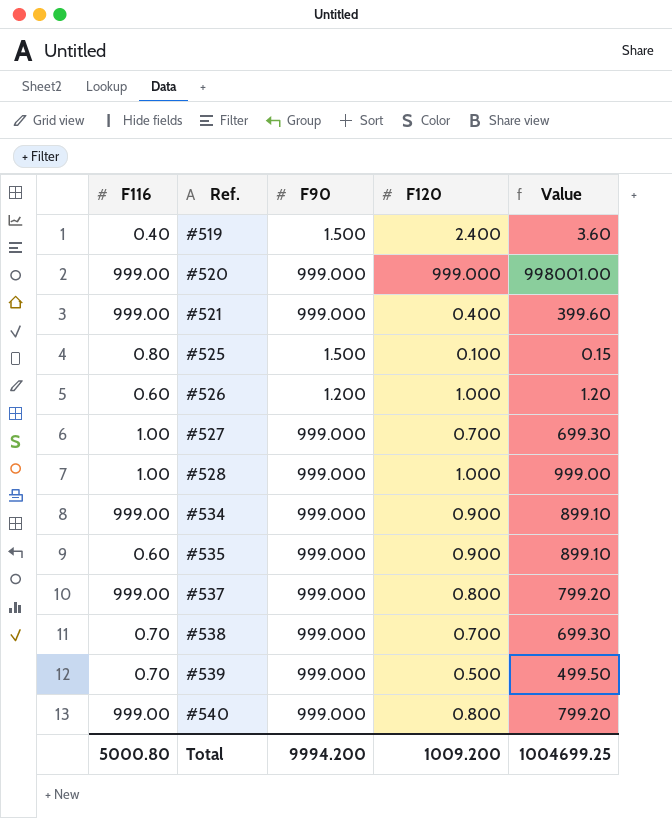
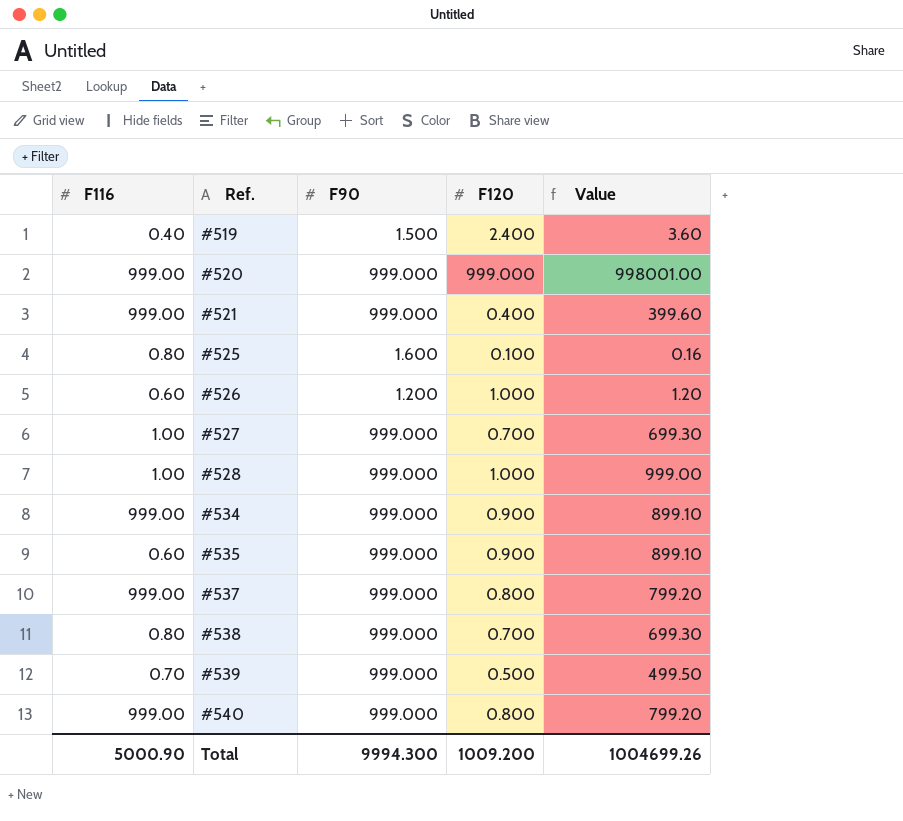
#525 | F90: 1.500 -> 1.600
#525 | Value: 0.15 -> 0.16
#538 | F116: 0.70 -> 0.80
Total | F116: 5000.80 -> 5000.90
Total | F90: 9994.200 -> 9994.300
Total | Value: 1004699.25 -> 1004699.26

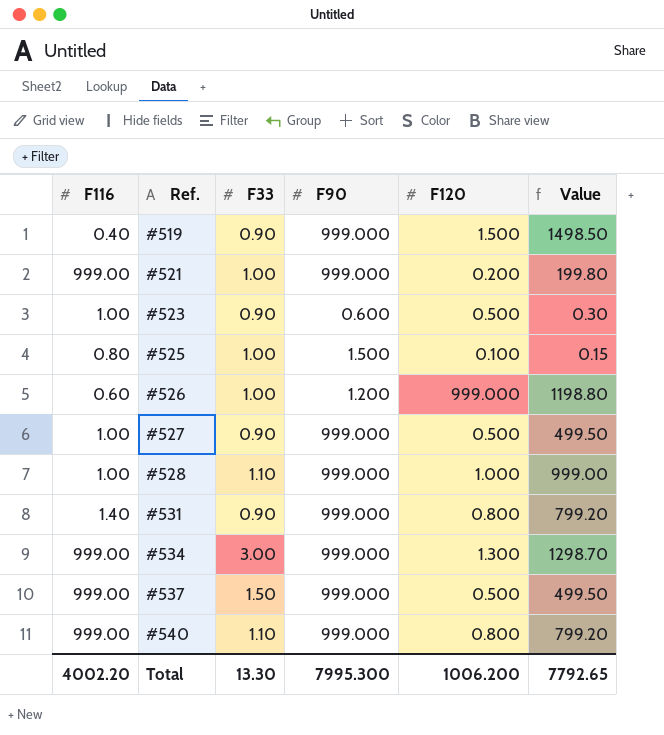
column F33 | position: none -> 3
row #520: 999.00 | 999.000 | 999.000 | 998001.00 -> none
row #535: 0.60 | 999.000 | 0.900 | 899.10 -> none
row #538: 0.80 | 999.000 | 0.700 | 699.30 -> none
row #539: 0.70 | 999.000 | 0.500 | 499.50 -> none
#519 | F90: 1.500 -> 999.000
#519 | F120: 2.400 -> 1.500
#519 | Value: 3.60 -> 1498.50
#521 | F120: 0.400 -> 0.200
#521 | Value: 399.60 -> 199.80
row #523: none -> 1.00 | 0.90 | 0.600 | 0.500 | 0.30
#525 | F90: 1.600 -> 1.500
#525 | Value: 0.16 -> 0.15
#526 | F120: 1.000 -> 999.000
#526 | Value: 1.20 -> 1198.80
#527 | F120: 0.700 -> 0.500
#527 | Value: 699.30 -> 499.50
row #531: none -> 1.40 | 0.90 | 999.000 | 0.800 | 799.20
#534 | F120: 0.900 -> 1.300
#534 | Value: 899.10 -> 1298.70
#537 | F120: 0.800 -> 0.500
#537 | Value: 799.20 -> 499.50
Total | F116: 5000.90 -> 4002.20
Total | F90: 9994.300 -> 7995.300
Total | F120: 1009.200 -> 1006.200
Total | Value: 1004699.26 -> 7792.65

